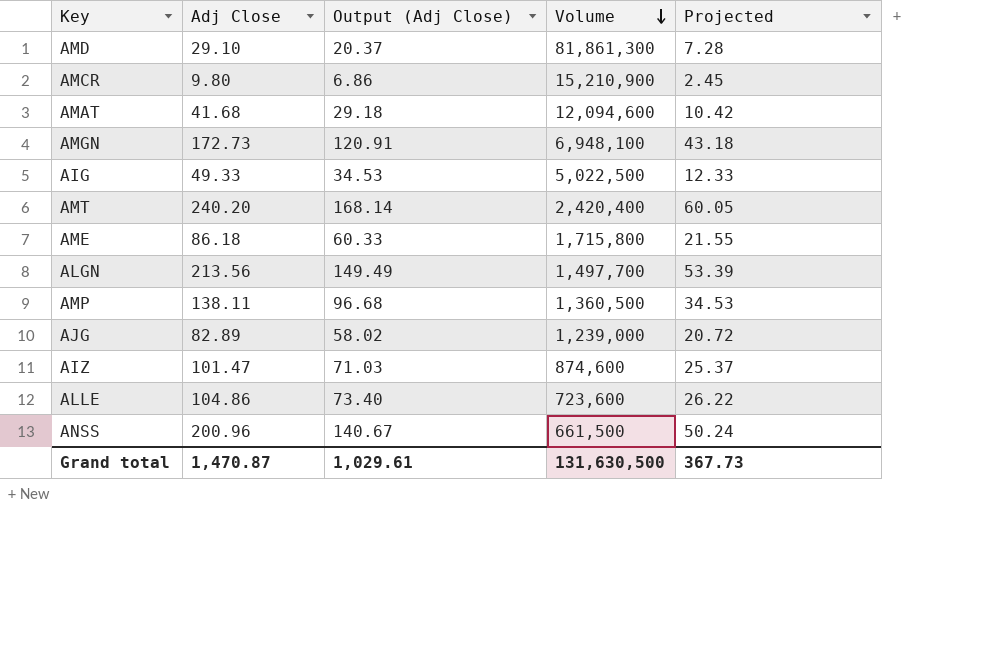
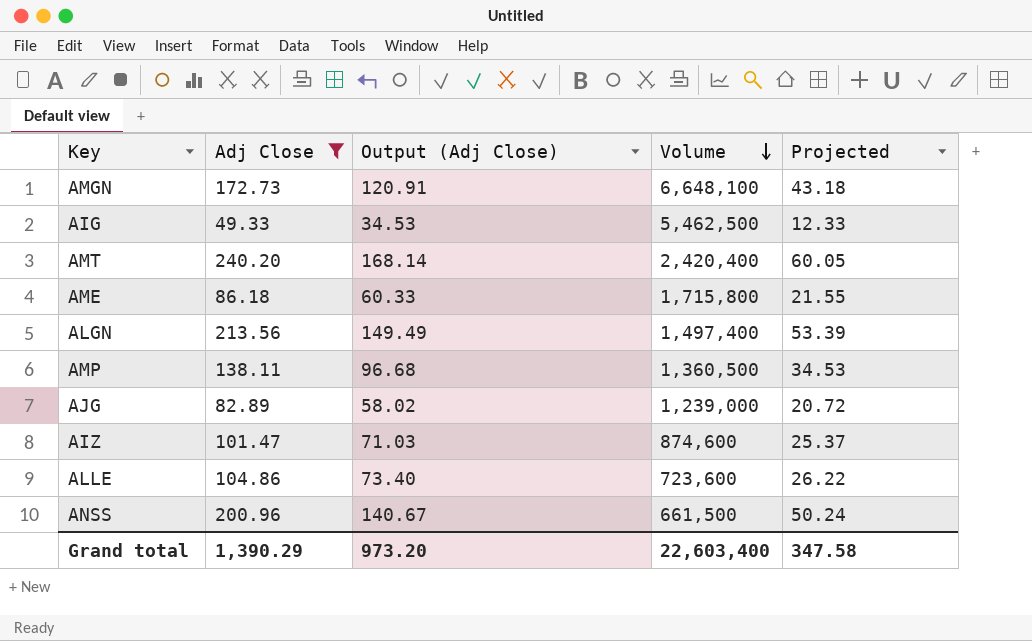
filter: none -> Adj Close >= 49.33
AMGN | Volume: 6,948,100 -> 6,648,100
AIG | Volume: 5,022,500 -> 5,462,500
ALGN | Volume: 1,497,700 -> 1,497,400
Grand total | Adj Close: 1,470.87 -> 1,390.29
Grand total | Output (Adj Close): 1,029.61 -> 973.20
Grand total | Volume: 131,630,500 -> 22,603,400
Grand total | Projected: 367.73 -> 347.58

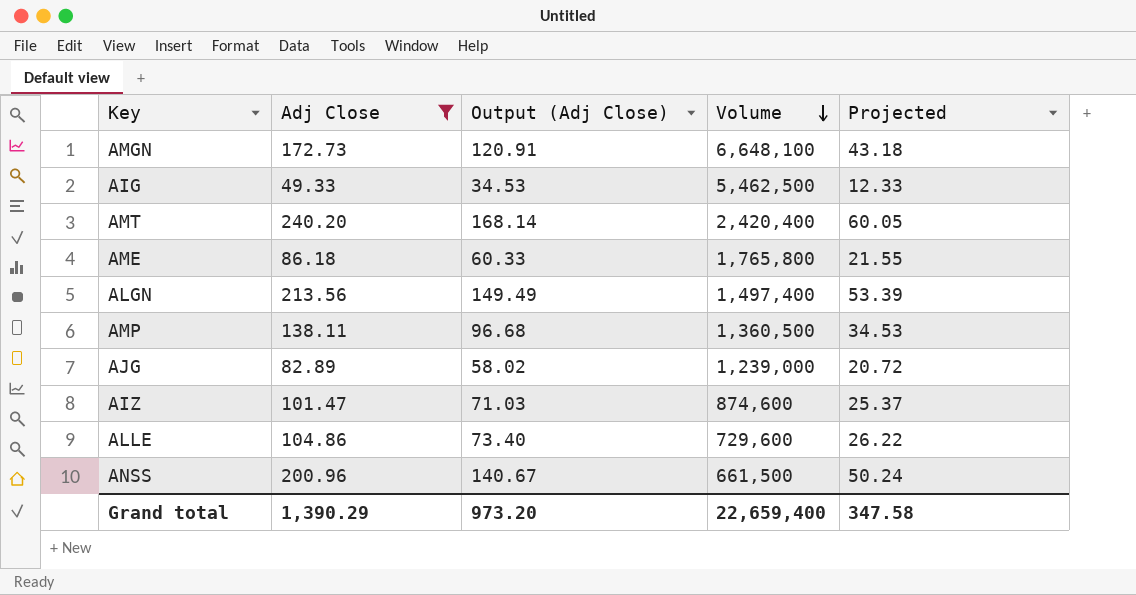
AME | Volume: 1,715,800 -> 1,765,800
ALLE | Volume: 723,600 -> 729,600
Grand total | Volume: 22,603,400 -> 22,659,400

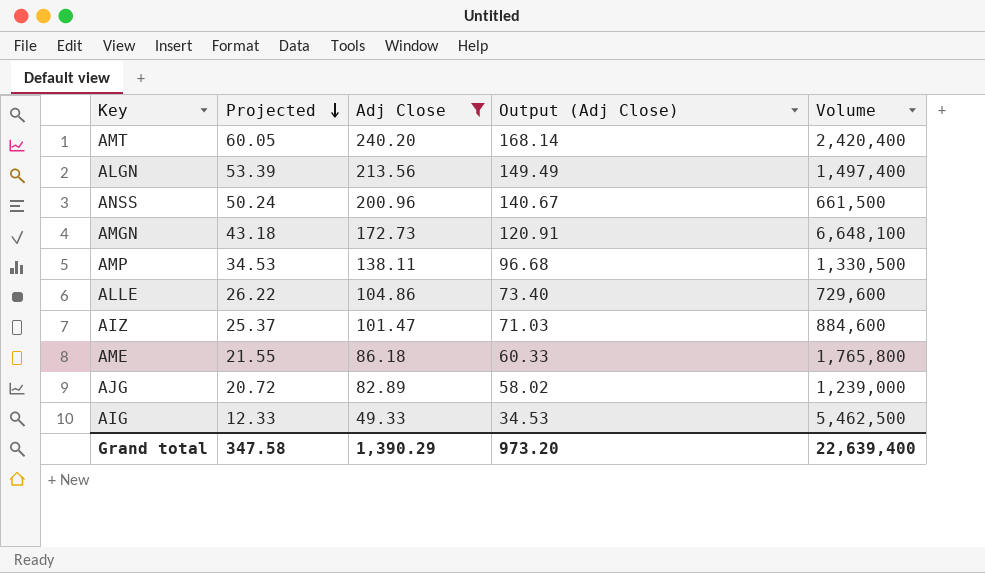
row order: Volume descending -> Projected descending
column Projected | position: 5 -> 2
AMP | Volume: 1,360,500 -> 1,330,500
AIZ | Volume: 874,600 -> 884,600
Grand total | Volume: 22,659,400 -> 22,639,400

